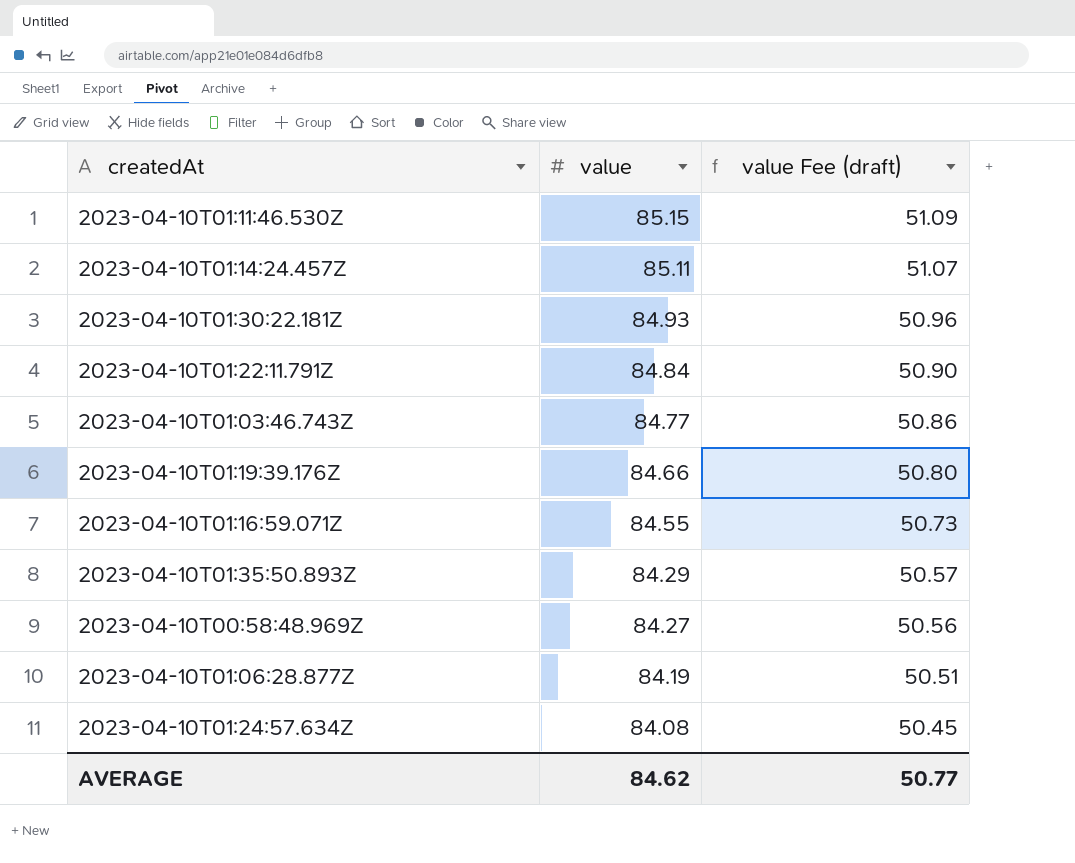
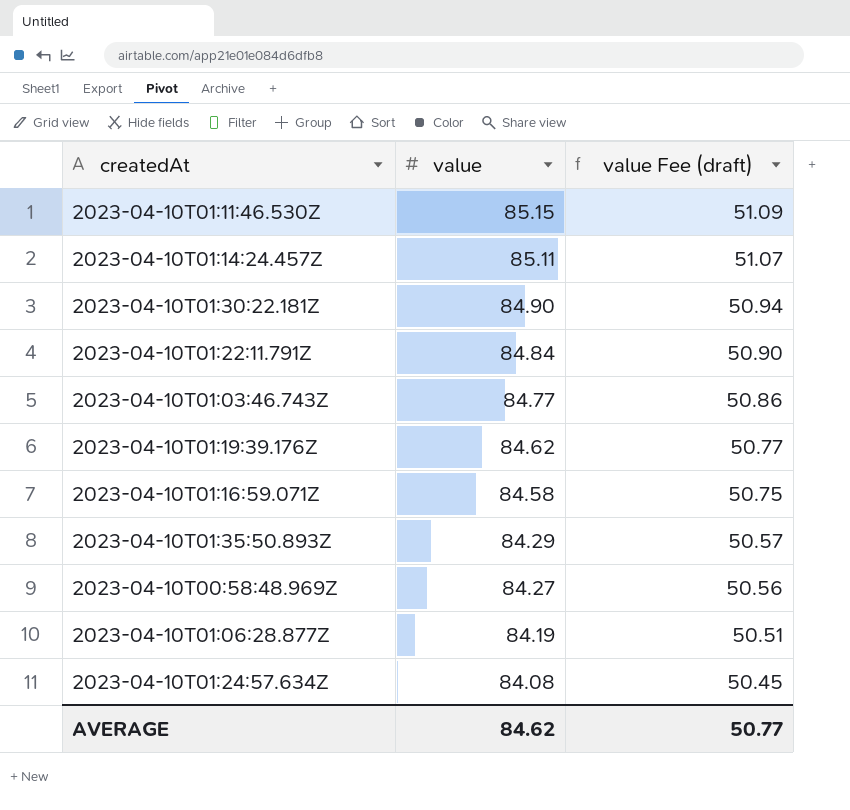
2023-04-10T01:30:22.181Z | value: 84.93 -> 84.90
2023-04-10T01:30:22.181Z | value Fee (draft): 50.96 -> 50.94
2023-04-10T01:19:39.176Z | value: 84.66 -> 84.62
2023-04-10T01:19:39.176Z | value Fee (draft): 50.80 -> 50.77
2023-04-10T01:16:59.071Z | value: 84.55 -> 84.58
2023-04-10T01:16:59.071Z | value Fee (draft): 50.73 -> 50.75

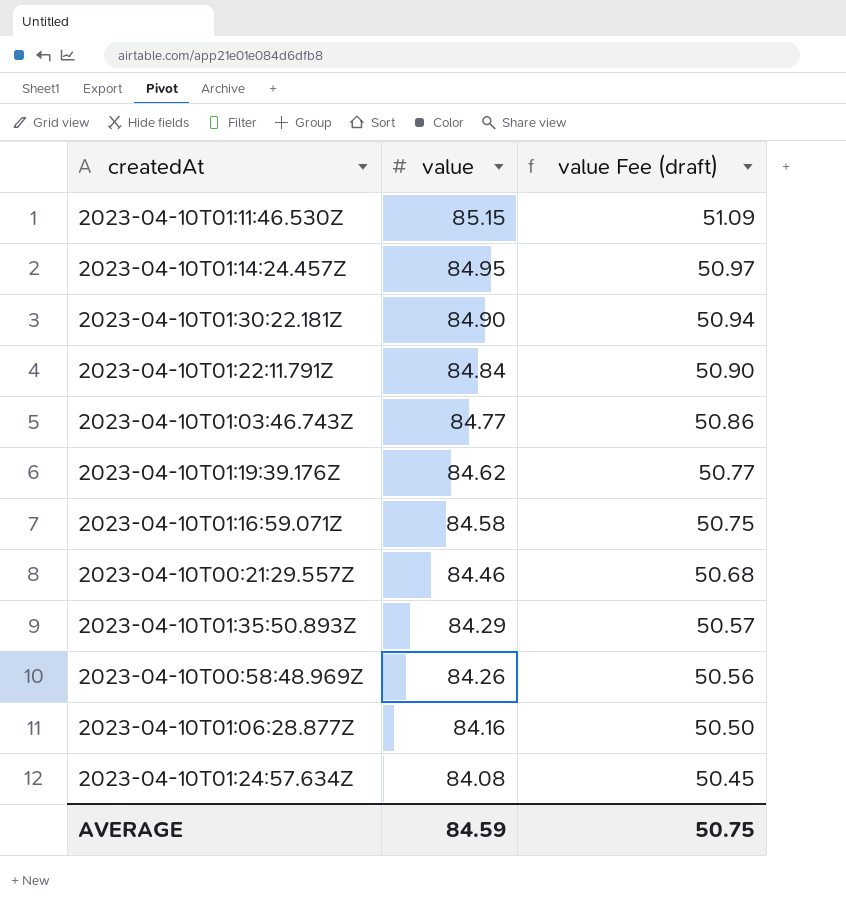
2023-04-10T01:14:24.457Z | value: 85.11 -> 84.95
2023-04-10T01:14:24.457Z | value Fee (draft): 51.07 -> 50.97
row 2023-04-10T00:21:29.557Z: none -> 84.46 | 50.68
2023-04-10T00:58:48.969Z | value: 84.27 -> 84.26
2023-04-10T01:06:28.877Z | value: 84.19 -> 84.16
2023-04-10T01:06:28.877Z | value Fee (draft): 50.51 -> 50.50
AVERAGE | value: 84.62 -> 84.59
AVERAGE | value Fee (draft): 50.77 -> 50.75

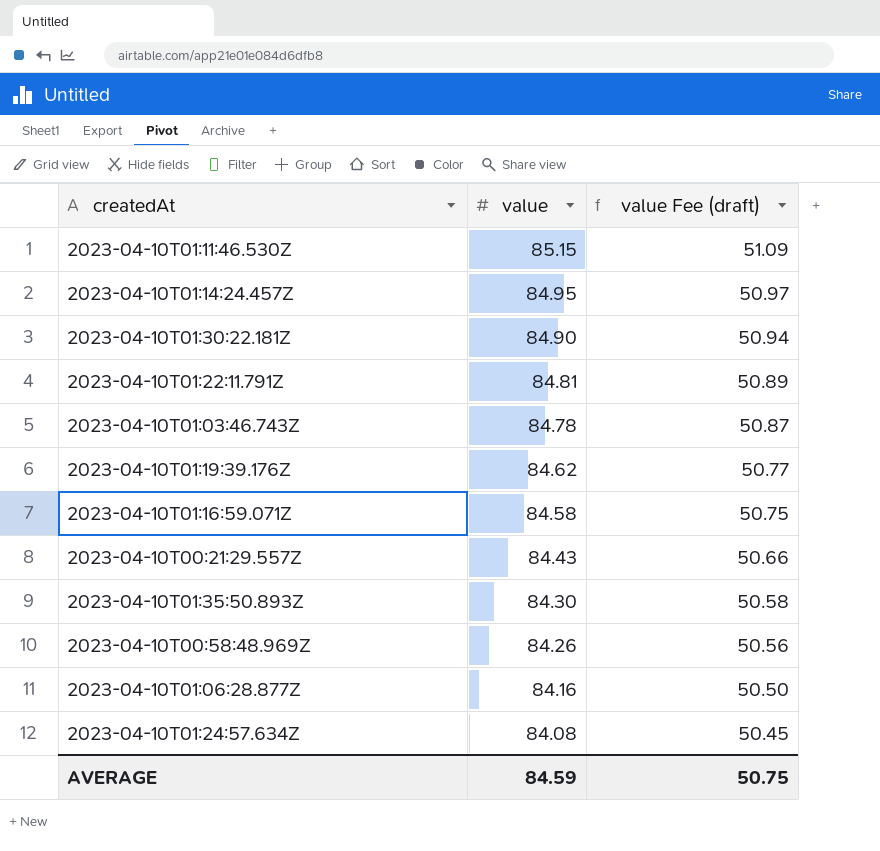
2023-04-10T01:22:11.791Z | value: 84.84 -> 84.81
2023-04-10T01:22:11.791Z | value Fee (draft): 50.90 -> 50.89
2023-04-10T01:03:46.743Z | value: 84.77 -> 84.78
2023-04-10T01:03:46.743Z | value Fee (draft): 50.86 -> 50.87
2023-04-10T00:21:29.557Z | value: 84.46 -> 84.43
2023-04-10T00:21:29.557Z | value Fee (draft): 50.68 -> 50.66
2023-04-10T01:35:50.893Z | value: 84.29 -> 84.30
2023-04-10T01:35:50.893Z | value Fee (draft): 50.57 -> 50.58

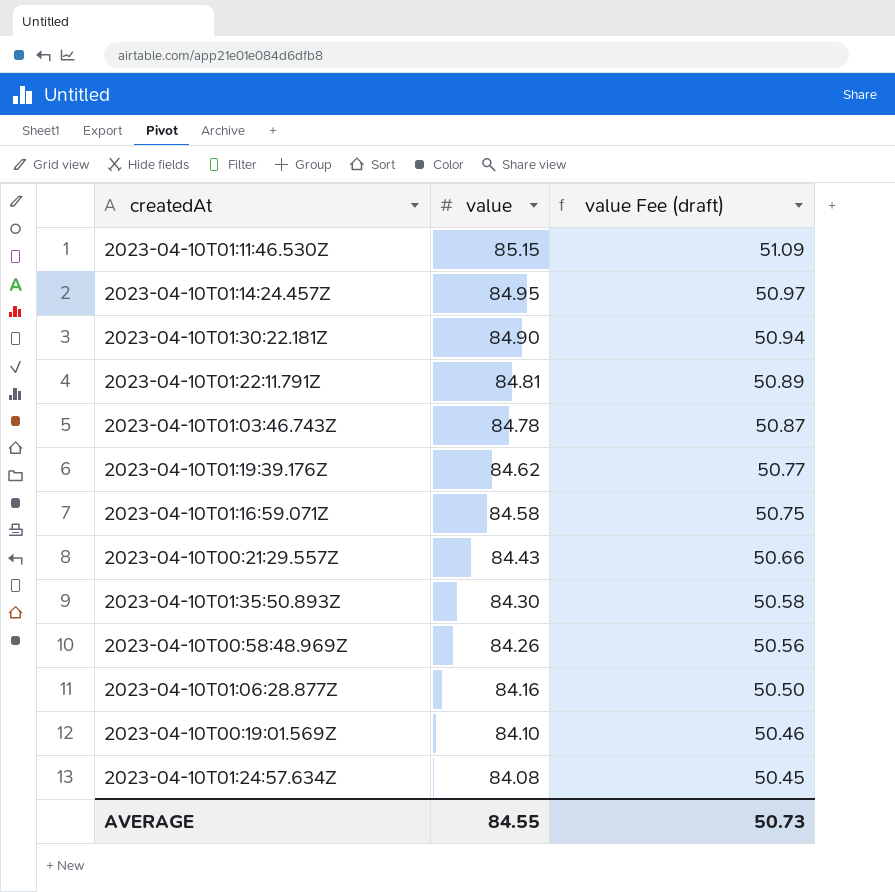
row 2023-04-10T00:19:01.569Z: none -> 84.10 | 50.46
AVERAGE | value: 84.59 -> 84.55
AVERAGE | value Fee (draft): 50.75 -> 50.73

